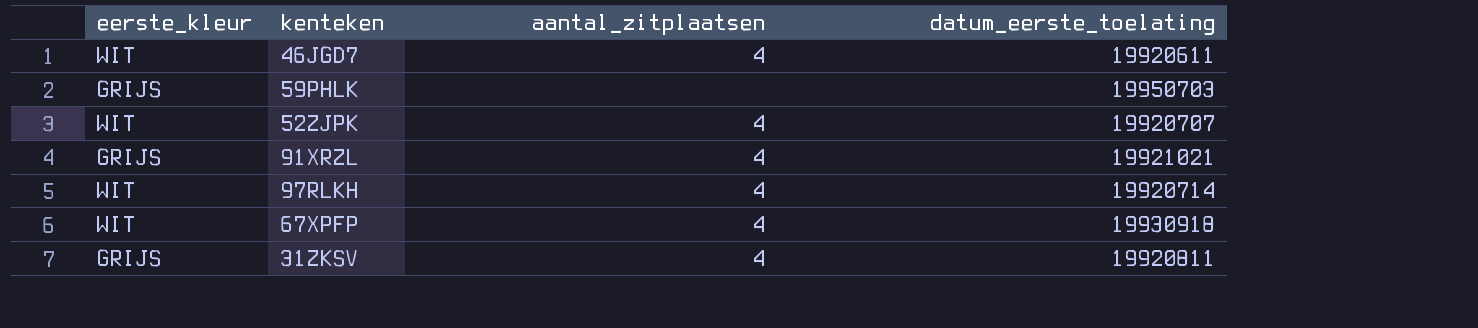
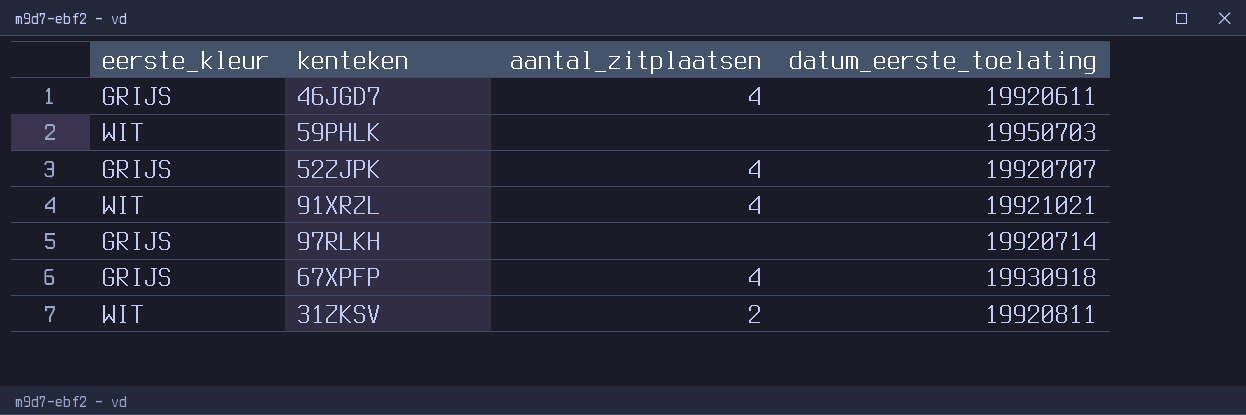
46JGD7 | eerste_kleur: WIT -> GRIJS
59PHLK | eerste_kleur: GRIJS -> WIT
52ZJPK | eerste_kleur: WIT -> GRIJS
91XRZL | eerste_kleur: GRIJS -> WIT
97RLKH | eerste_kleur: WIT -> GRIJS
97RLKH | aantal_zitplaatsen: 4 -> none
67XPFP | eerste_kleur: WIT -> GRIJS
31ZKSV | eerste_kleur: GRIJS -> WIT
31ZKSV | aantal_zitplaatsen: 4 -> 2

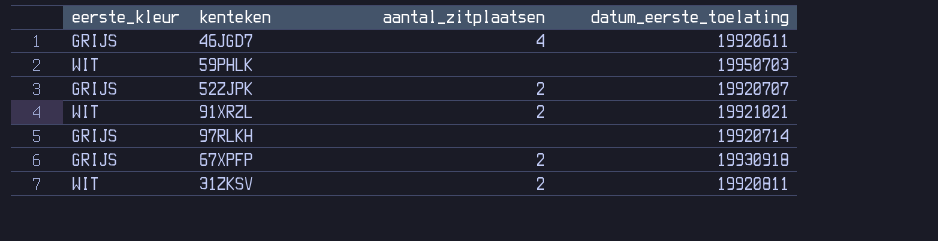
52ZJPK | aantal_zitplaatsen: 4 -> 2
91XRZL | aantal_zitplaatsen: 4 -> 2
67XPFP | aantal_zitplaatsen: 4 -> 2

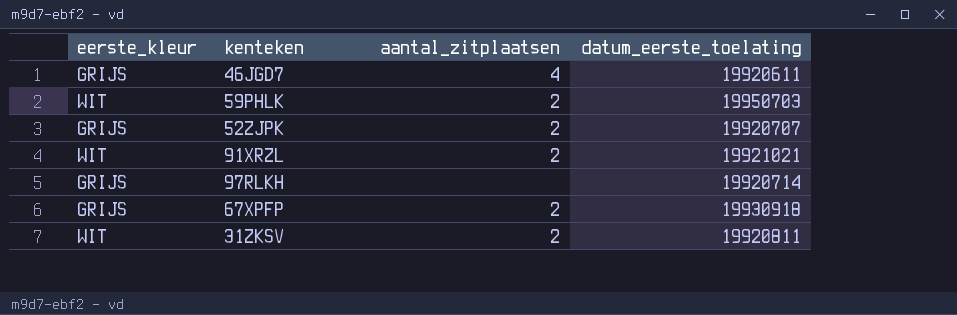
59PHLK | aantal_zitplaatsen: none -> 2

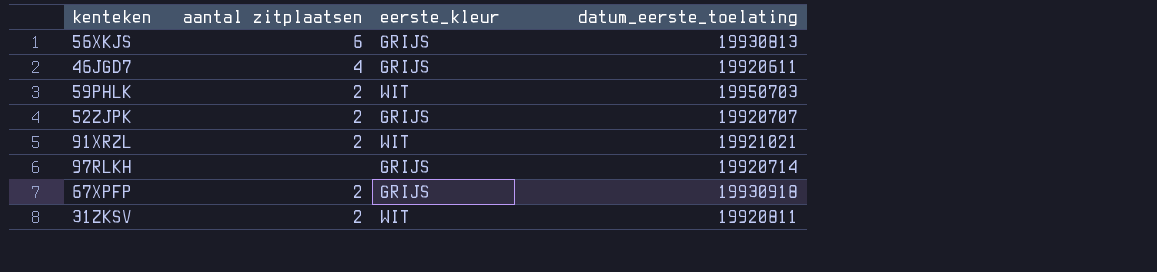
column name: aantal_zitplaatsen -> aantal zitplaatsen
column eerste_kleur | position: 1 -> 3
row 56XKJS: none -> 6 | GRIJS | 19930813

